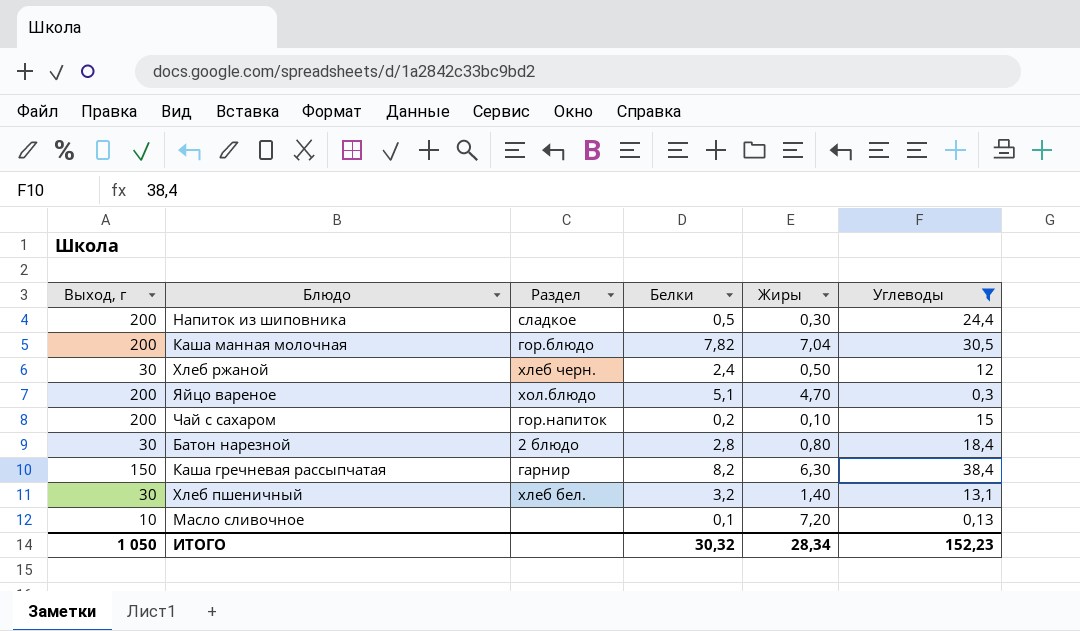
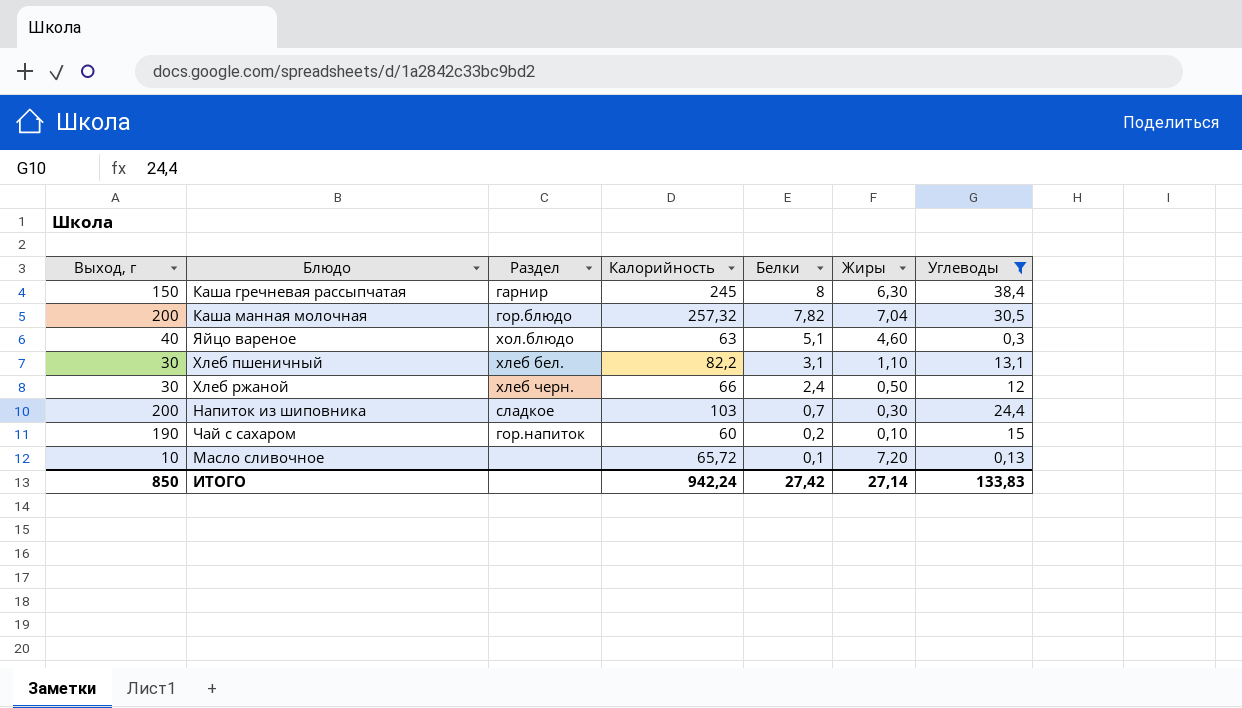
row order: none -> Белки descending
column Калорийность | position: none -> 4
row Батон нарезной: 30 | 2 блюдо | 2,8 | 0,80 | 18,4 -> none
Каша гречневая рассыпчатая | Белки: 8,2 -> 8
Яйцо вареное | Выход, г: 200 -> 40
Яйцо вареное | Жиры: 4,70 -> 4,60
Хлеб пшеничный | Белки: 3,2 -> 3,1
Хлеб пшеничный | Жиры: 1,40 -> 1,10
Напиток из шиповника | Белки: 0,5 -> 0,7
Чай с сахаром | Выход, г: 200 -> 190
ИТОГО | Выход, г: 1 050 -> 850
ИТОГО | Белки: 30,32 -> 27,42
ИТОГО | Жиры: 28,34 -> 27,14
ИТОГО | Углеводы: 152,23 -> 133,83

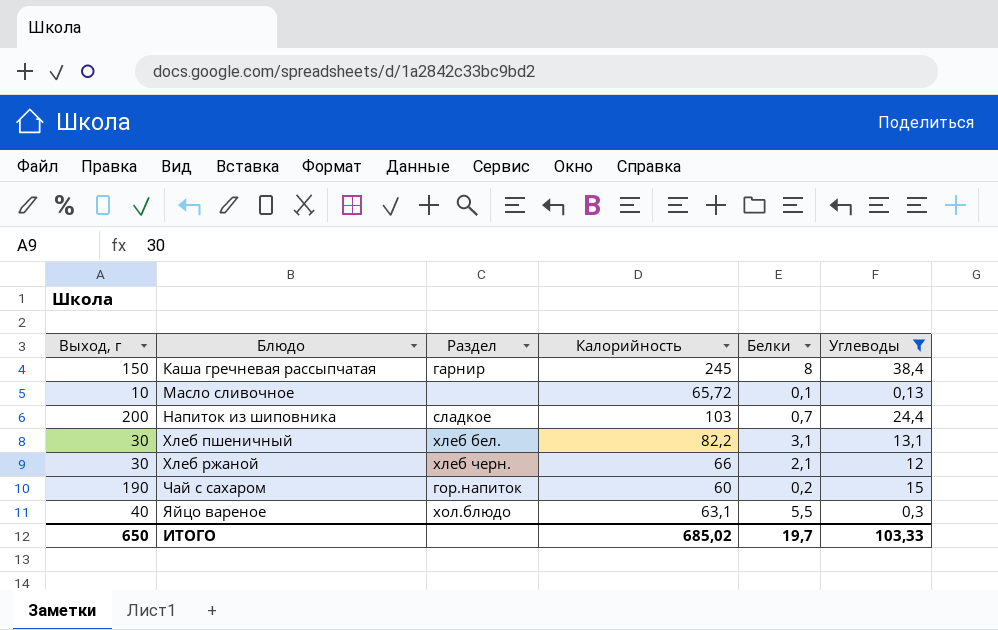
row order: Белки descending -> Блюдо ascending
column Жиры | position: 6 -> none
row Каша манная молочная: 200 | гор.блюдо | 257,32 | 7,82 | 7,04 | 30,5 -> none
Хлеб ржаной | Белки: 2,4 -> 2,1
Яйцо вареное | Калорийность: 63 -> 63,1
Яйцо вареное | Белки: 5,1 -> 5,5
ИТОГО | Выход, г: 850 -> 650
ИТОГО | Калорийность: 942,24 -> 685,02
ИТОГО | Белки: 27,42 -> 19,7
ИТОГО | Углеводы: 133,83 -> 103,33

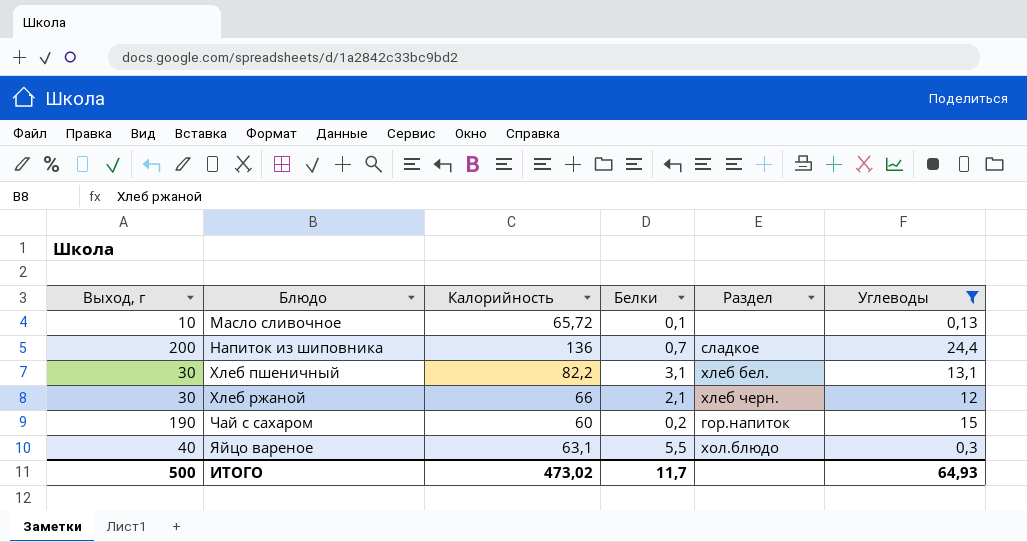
column Раздел | position: 3 -> 5
row Каша гречневая рассыпчатая: 150 | гарнир | 245 | 8 | 38,4 -> none
Напиток из шиповника | Калорийность: 103 -> 136
ИТОГО | Выход, г: 650 -> 500
ИТОГО | Калорийность: 685,02 -> 473,02
ИТОГО | Белки: 19,7 -> 11,7
ИТОГО | Углеводы: 103,33 -> 64,93

